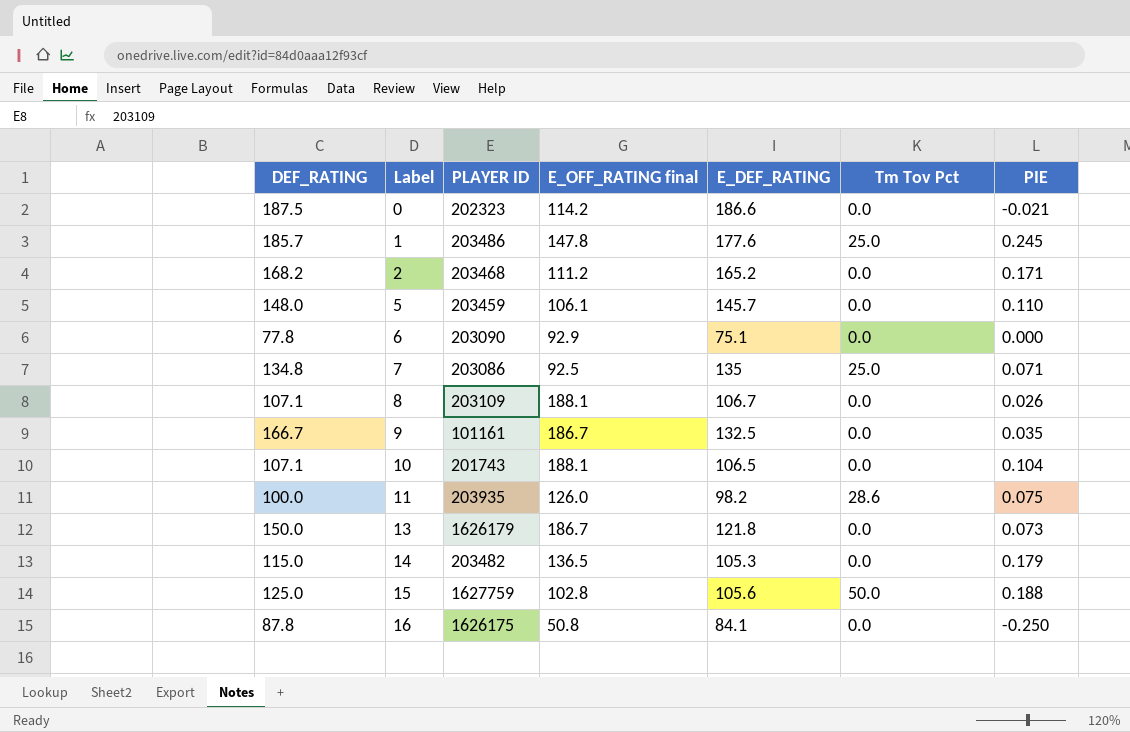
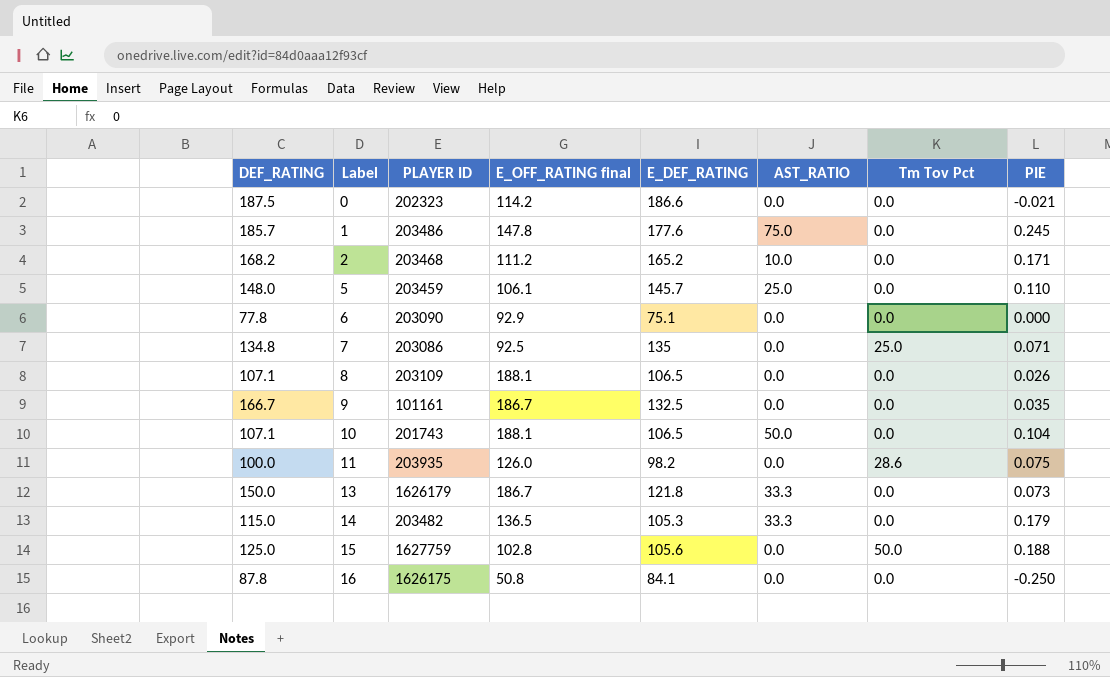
column AST_RATIO | position: none -> 6
1 | Tm Tov Pct: 25.0 -> 0.0
8 | E_DEF_RATING: 106.7 -> 106.5

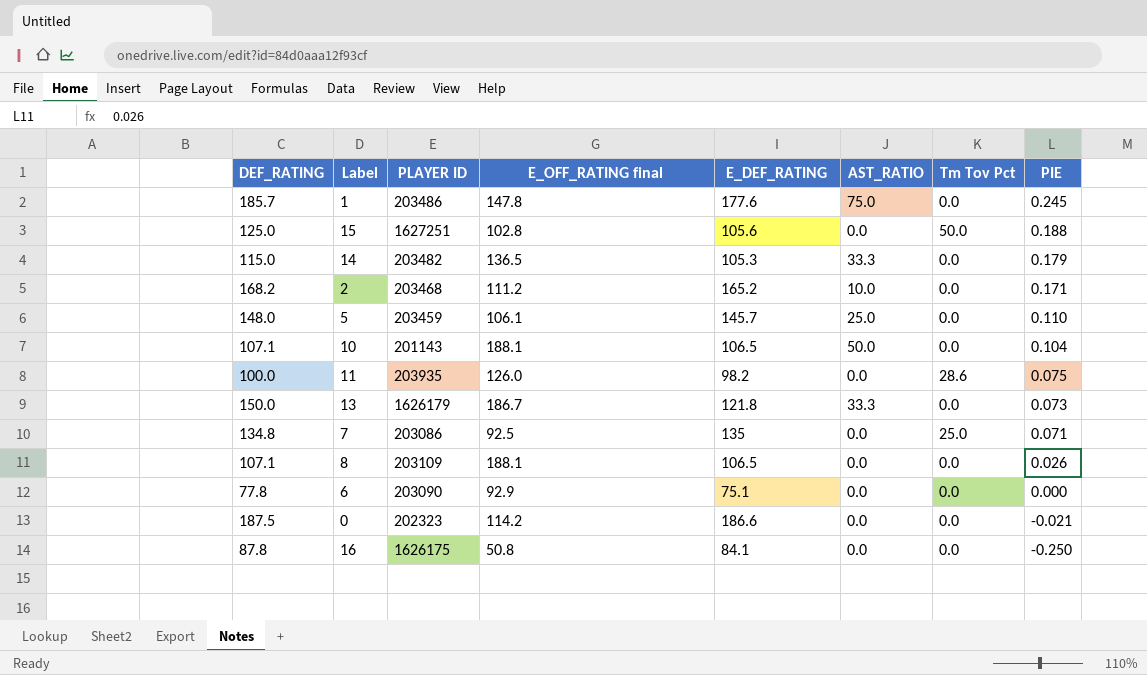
row order: Label ascending -> PIE descending
row 9: 166.7 | 101161 | 186.7 | 132.5 | 0.0 | 0.0 | 0.035 -> none
15 | PLAYER ID: 1627759 -> 1627251
10 | PLAYER ID: 201743 -> 201143

